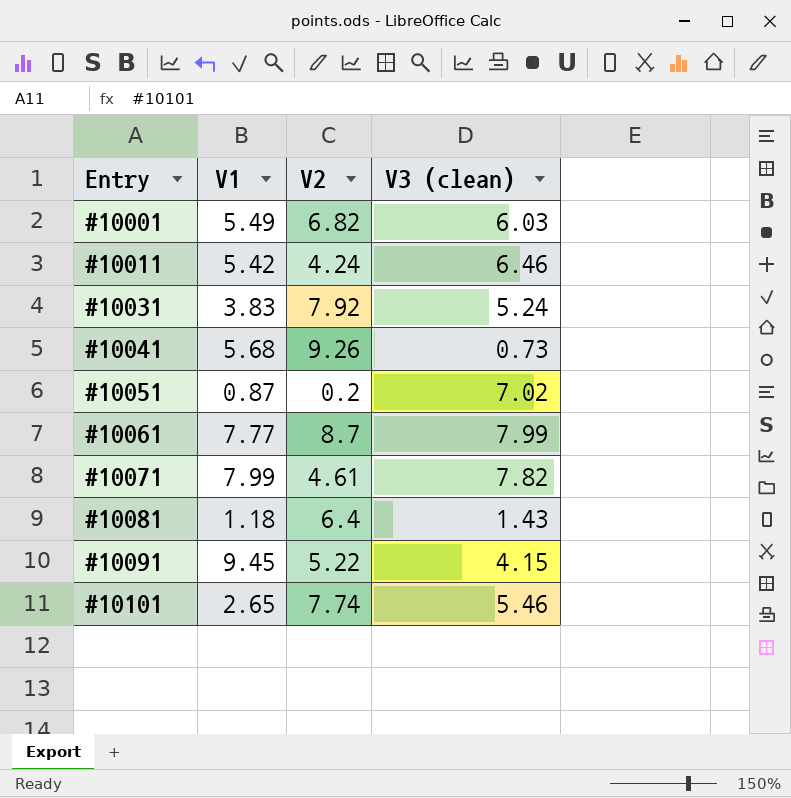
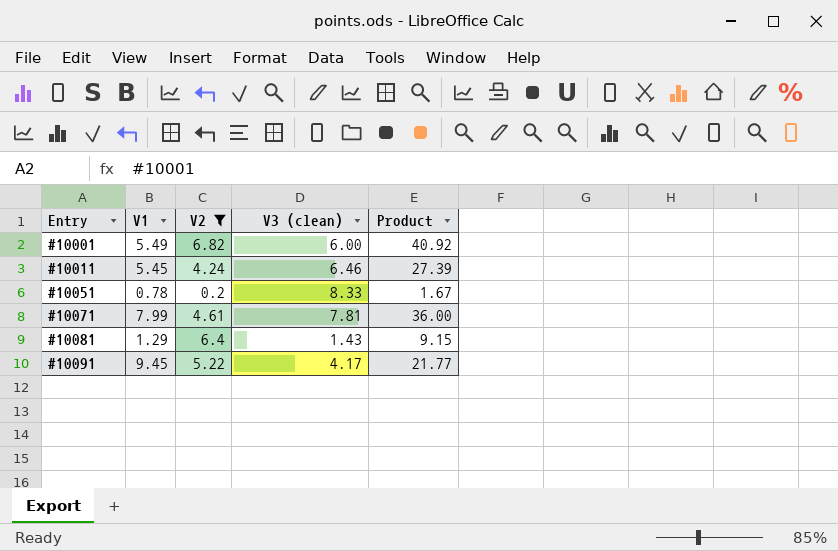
filter: none -> V2 <= 6.82
column Product | formula: none -> [V2] * [V3 (clean)]
#10001 | V3 (clean): 6.03 -> 6.00
#10011 | V1: 5.42 -> 5.45
#10051 | V1: 0.87 -> 0.78
#10051 | V3 (clean): 7.02 -> 8.33
#10071 | V3 (clean): 7.82 -> 7.81
#10081 | V1: 1.18 -> 1.29
#10091 | V3 (clean): 4.15 -> 4.17

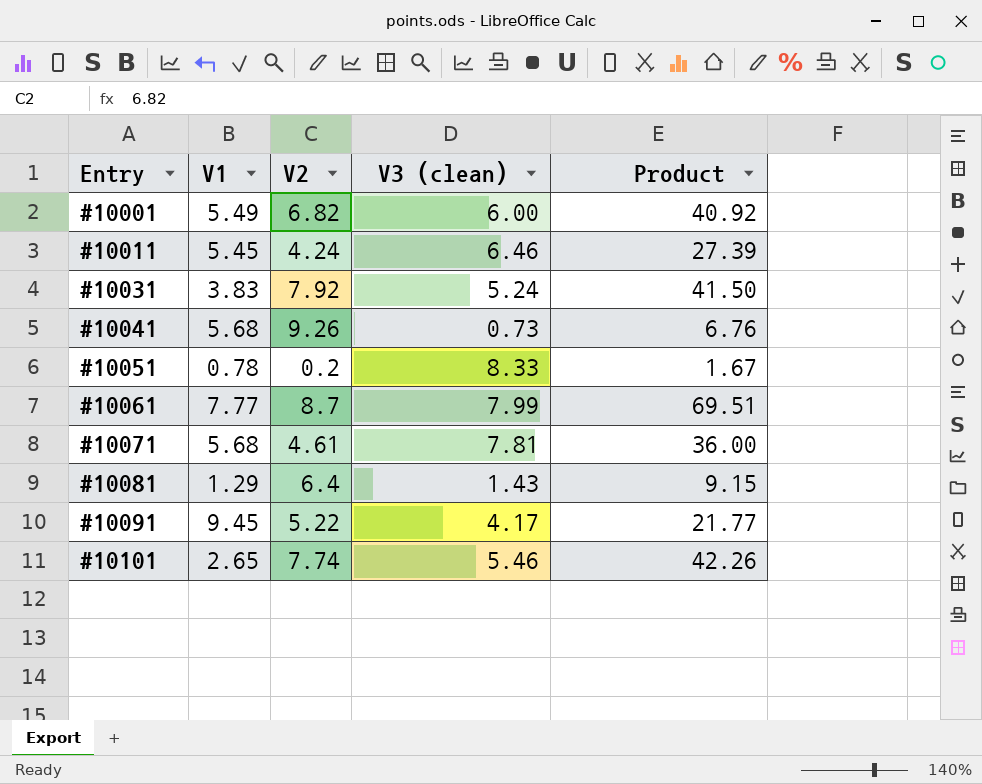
filter: V2 <= 6.82 -> none
#10071 | V1: 7.99 -> 5.68

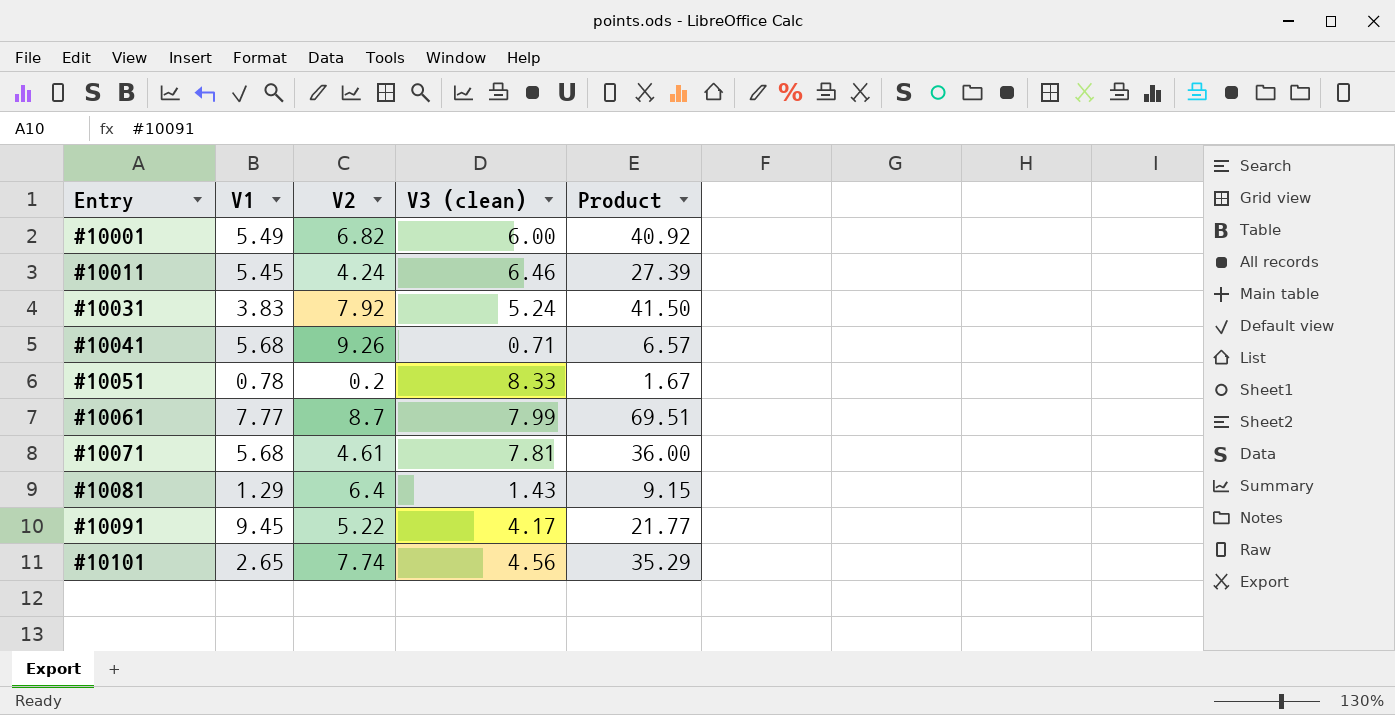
#10041 | V3 (clean): 0.73 -> 0.71
#10041 | Product: 6.76 -> 6.57
#10101 | V3 (clean): 5.46 -> 4.56
#10101 | Product: 42.26 -> 35.29

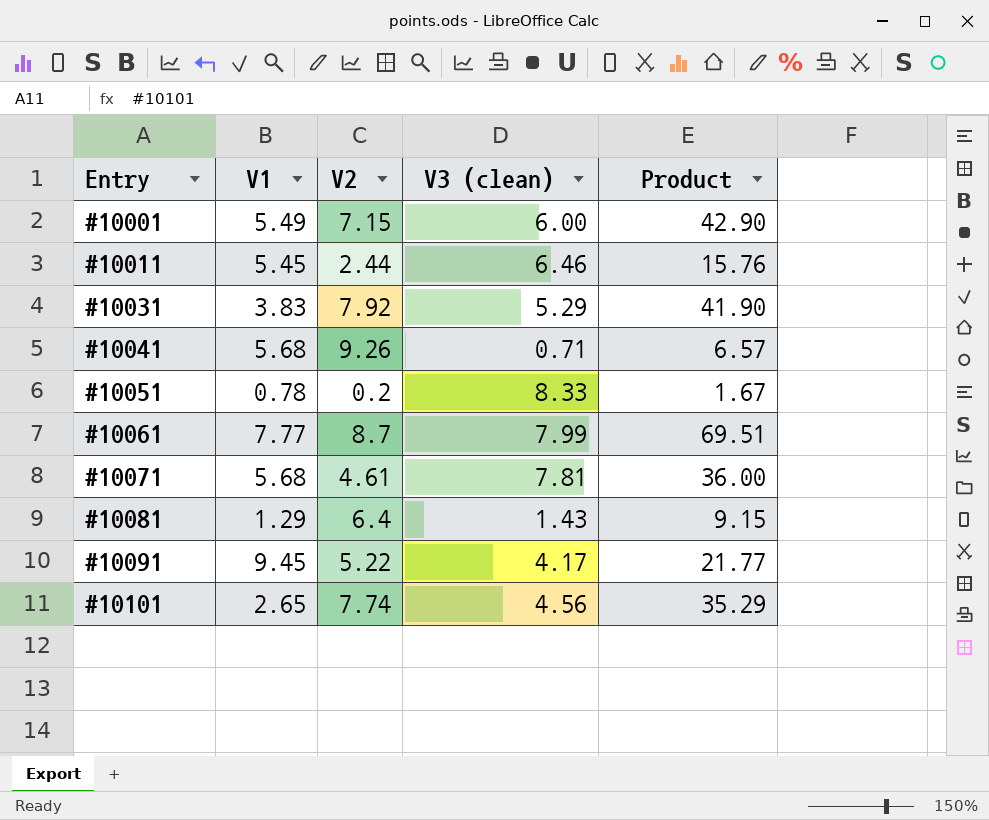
#10001 | V2: 6.82 -> 7.15
#10001 | Product: 40.92 -> 42.90
#10011 | V2: 4.24 -> 2.44
#10011 | Product: 27.39 -> 15.76
#10031 | V3 (clean): 5.24 -> 5.29
#10031 | Product: 41.50 -> 41.90

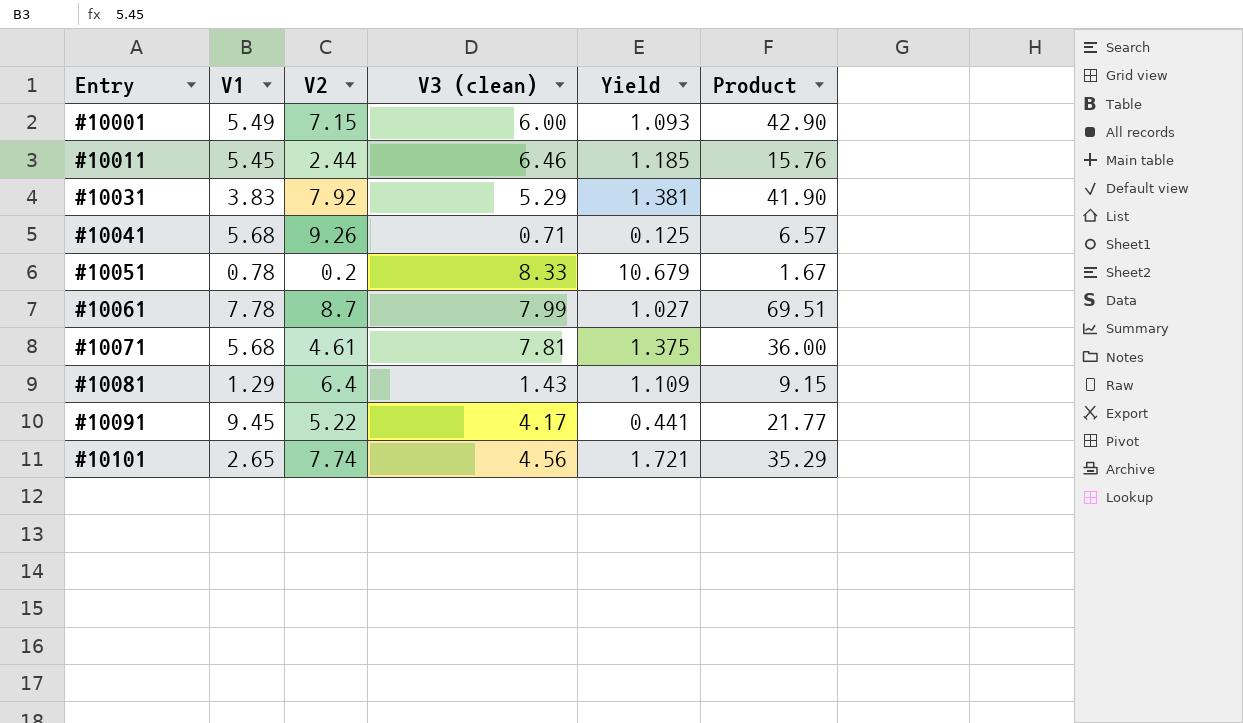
column Yield | formula: none -> [V3 (clean)] / [V1]
#10061 | V1: 7.77 -> 7.78

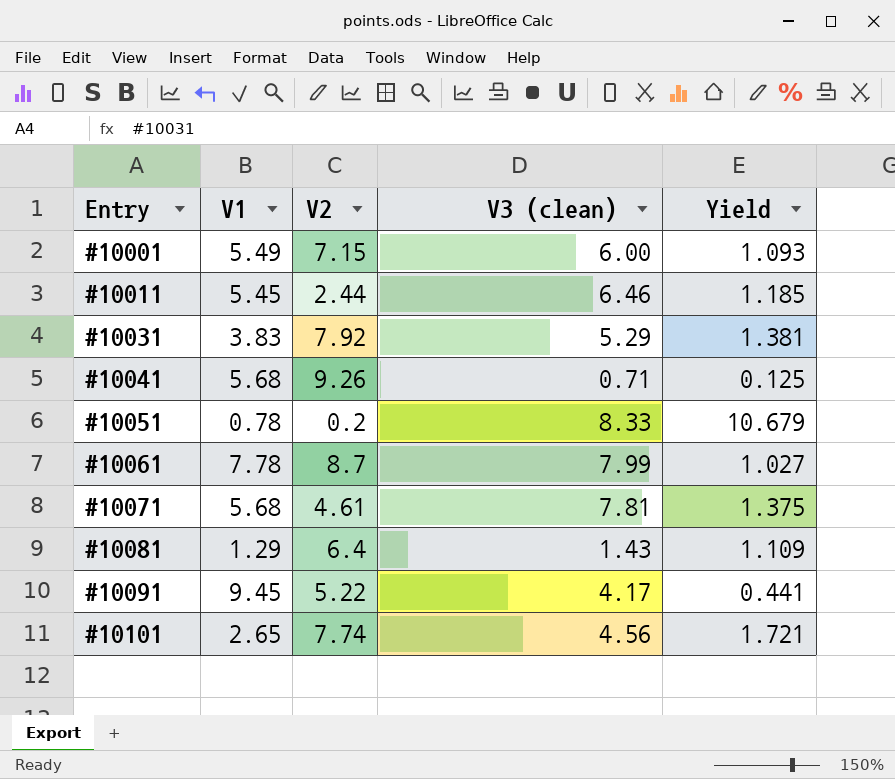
column Product | formula: [V2] * [V3 (clean)] -> none

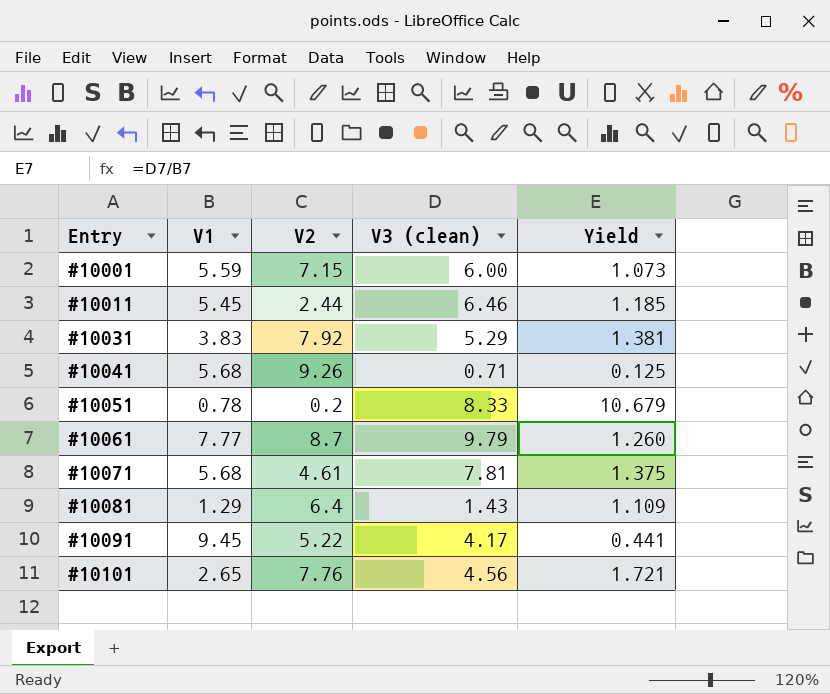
#10001 | V1: 5.49 -> 5.59
#10001 | Yield: 1.093 -> 1.073
#10061 | V1: 7.78 -> 7.77
#10061 | V3 (clean): 7.99 -> 9.79
#10061 | Yield: 1.027 -> 1.260
#10101 | V2: 7.74 -> 7.76

